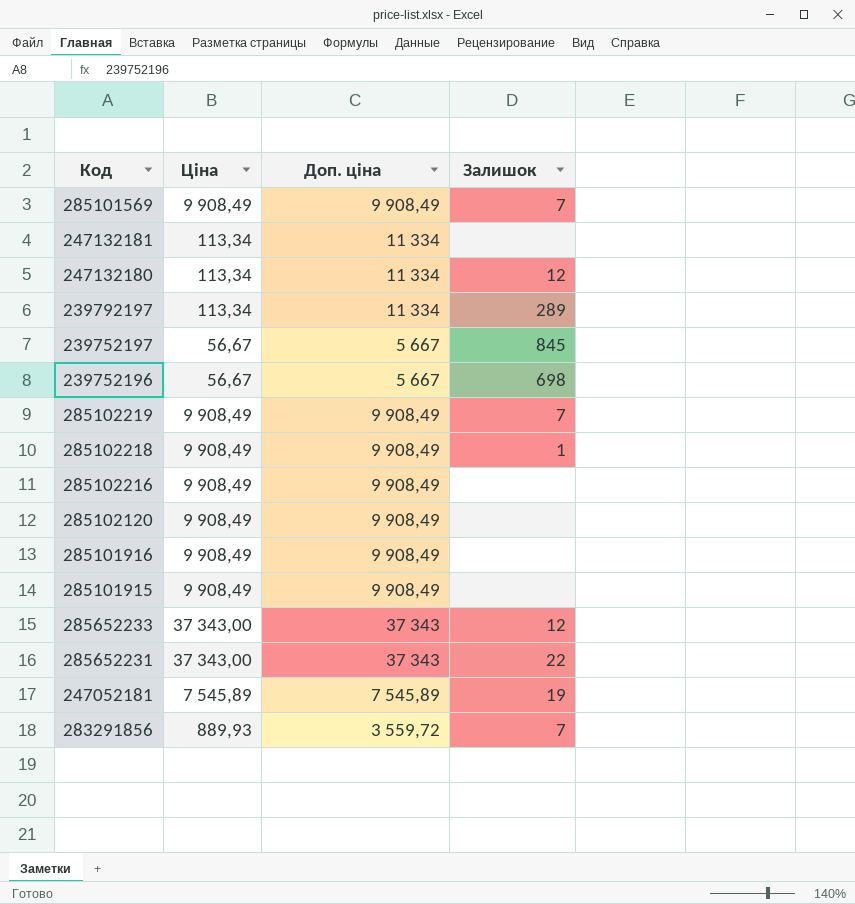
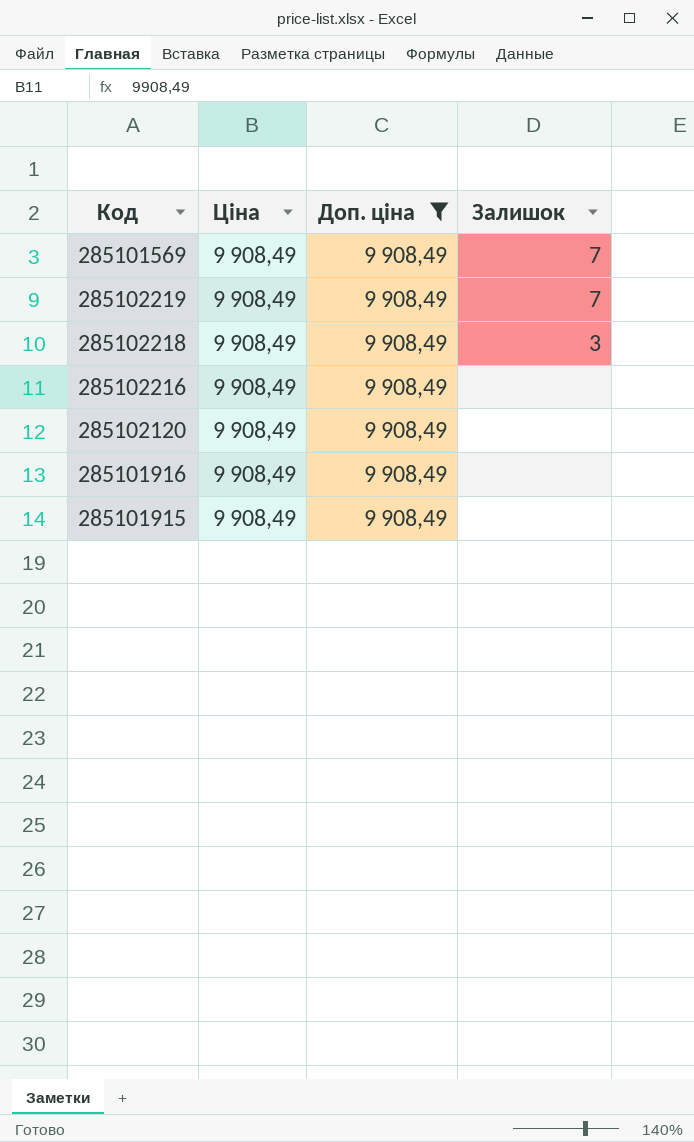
filter: none -> Доп. ціна = 9 908,49
285102218 | Залишок: 1 -> 3

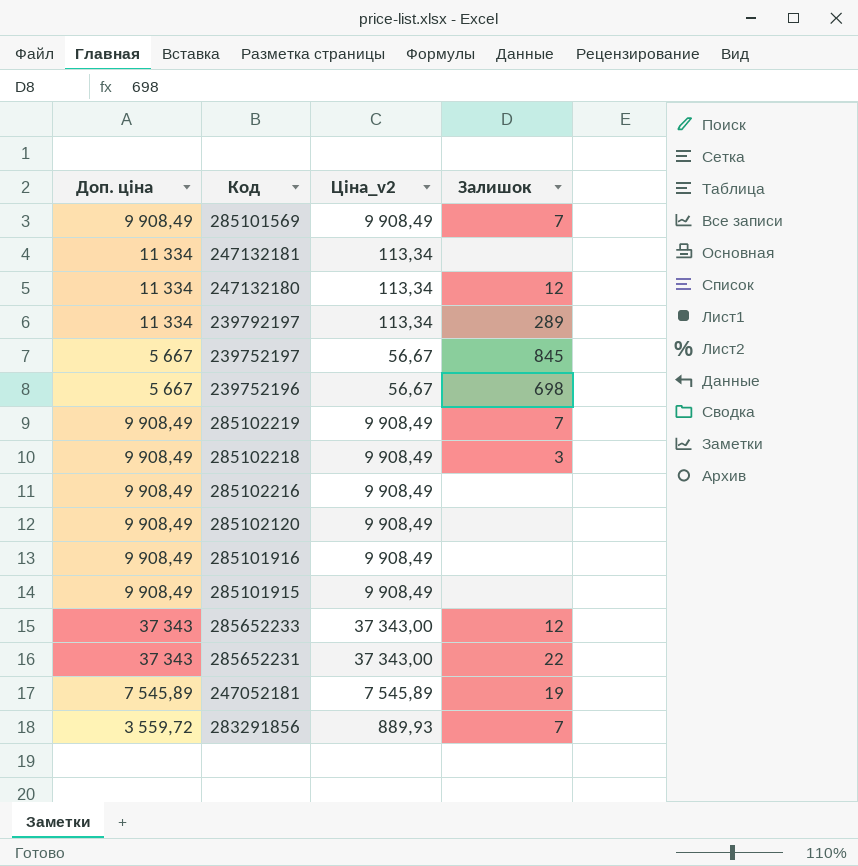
filter: Доп. ціна = 9 908,49 -> none
column Доп. ціна | position: 3 -> 1
column name: Ціна -> Ціна_v2

